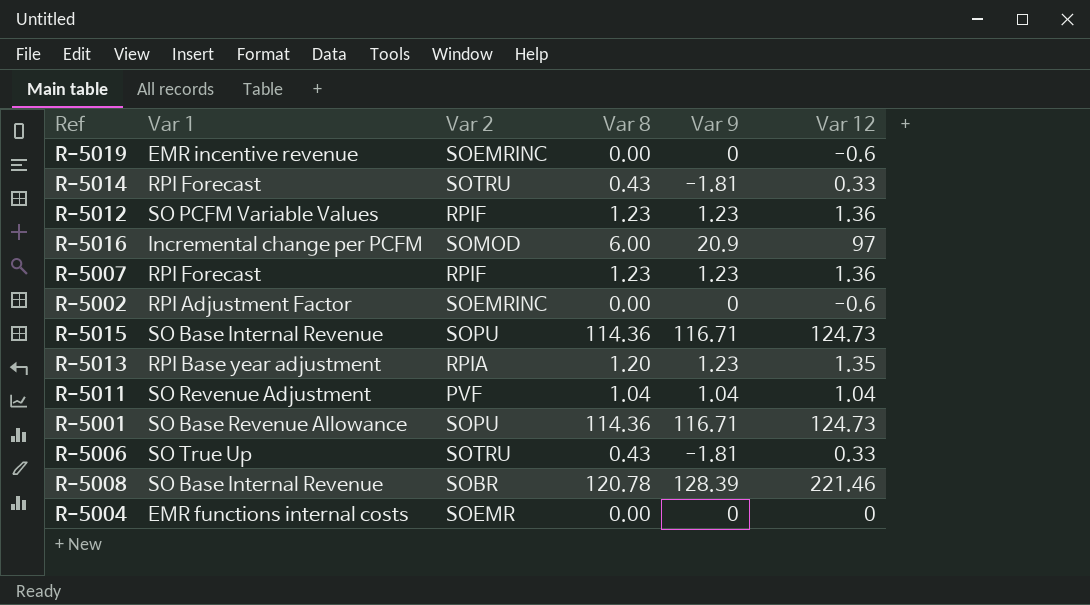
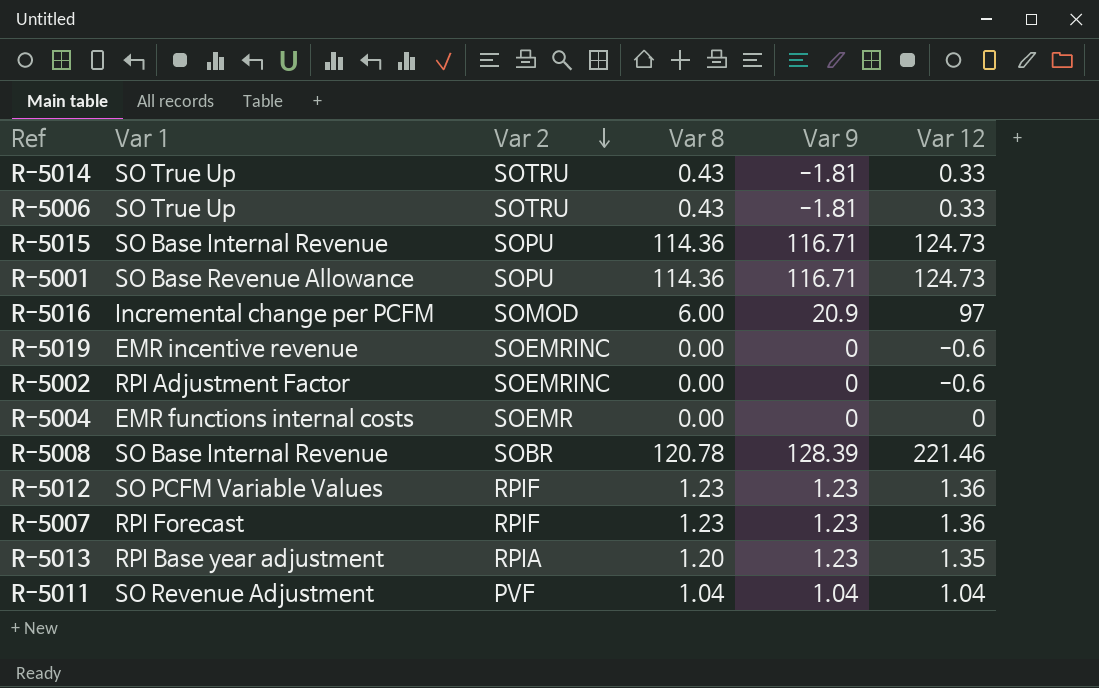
row order: none -> Var 2 descending
R-5014 | Var 1: RPI Forecast -> SO True Up

